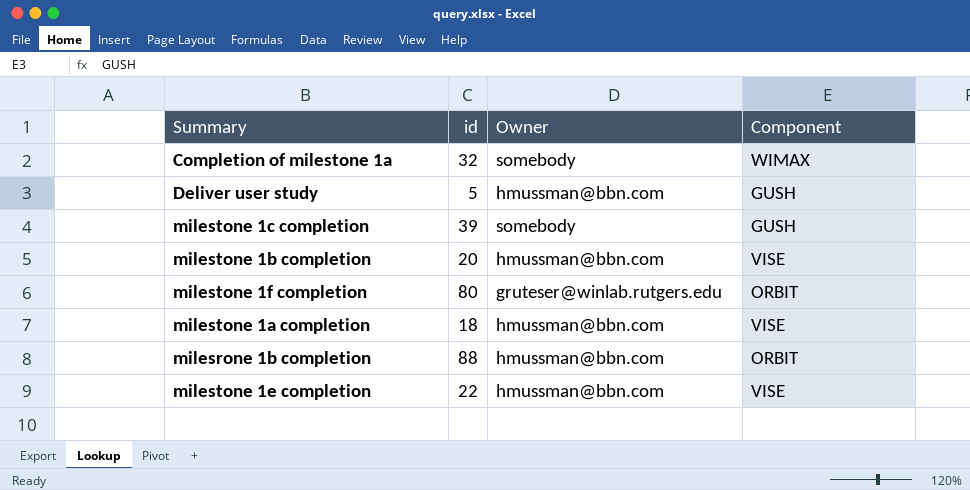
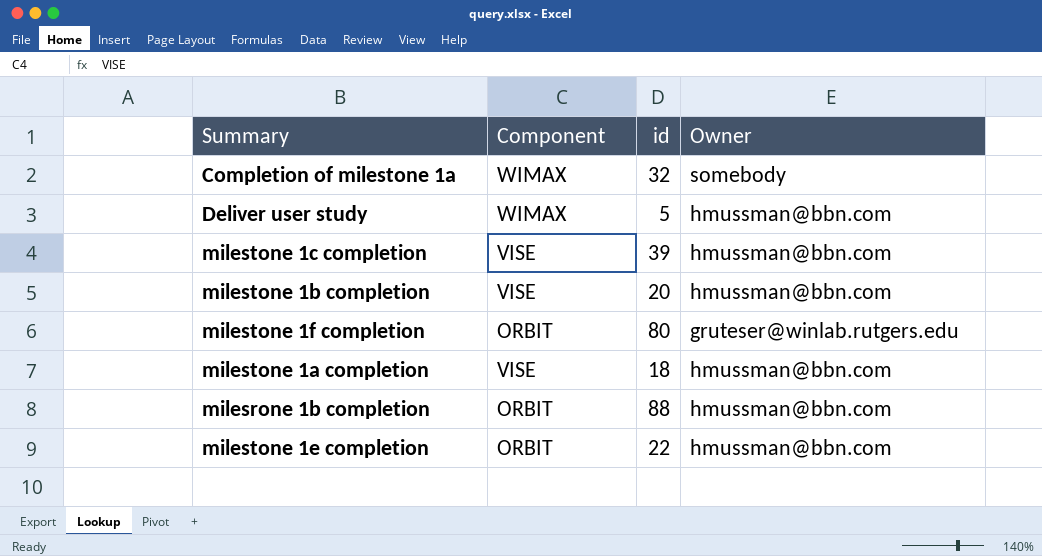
column Component | position: 4 -> 2
Deliver user study | Component: GUSH -> WIMAX
milestone 1c completion | Component: GUSH -> VISE
milestone 1c completion | Owner: somebody -> hmussman@bbn.com
milestone 1e completion | Component: VISE -> ORBIT

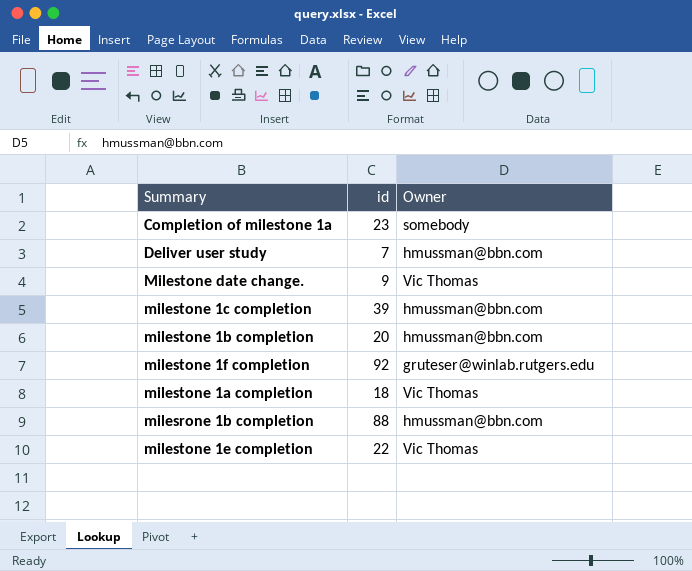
column Component | position: 2 -> none
Completion of milestone 1a | id: 32 -> 23
Deliver user study | id: 5 -> 7
row Milestone date change.: none -> 9 | Vic Thomas
milestone 1f completion | id: 80 -> 92
milestone 1a completion | Owner: hmussman@bbn.com -> Vic Thomas
milestone 1e completion | Owner: hmussman@bbn.com -> Vic Thomas

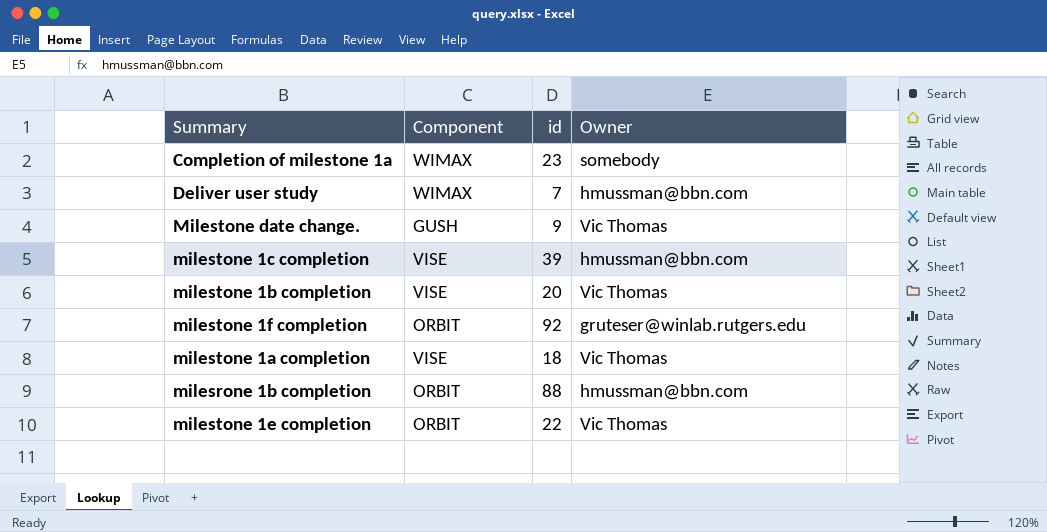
column Component | position: none -> 2
milestone 1b completion | Owner: hmussman@bbn.com -> Vic Thomas

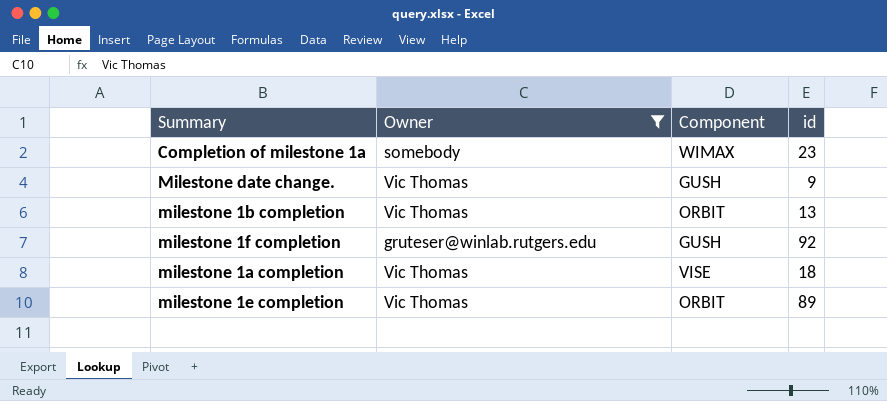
filter: none -> Owner != hmussman@bbn.com
column Owner | position: 4 -> 2
milestone 1b completion | Component: VISE -> ORBIT
milestone 1b completion | id: 20 -> 13
milestone 1f completion | Component: ORBIT -> GUSH
milestone 1e completion | id: 22 -> 89

